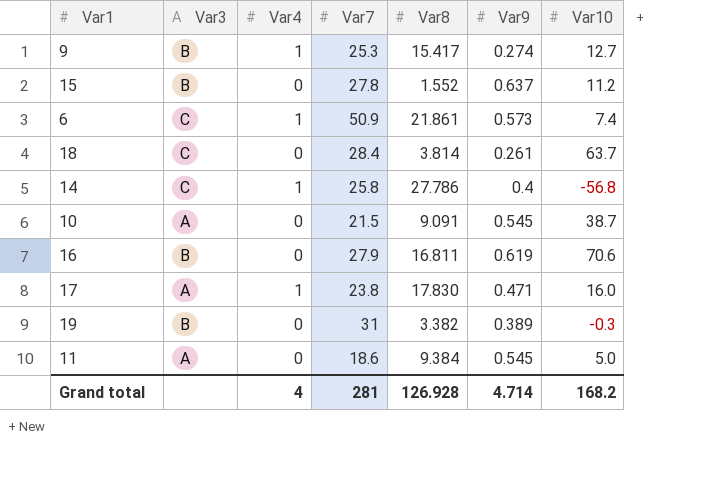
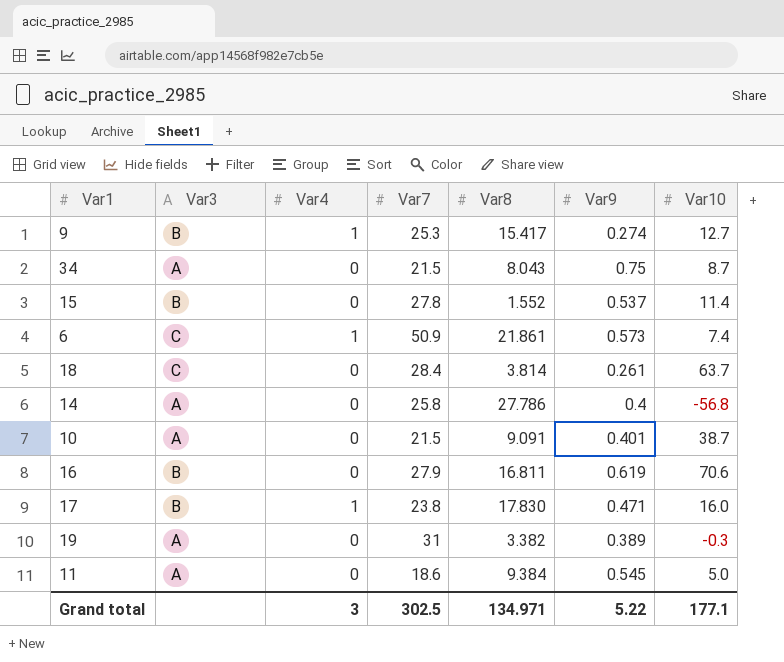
row 34: none -> A | 0 | 21.5 | 8.043 | 0.75 | 8.7
15 | Var9: 0.637 -> 0.537
15 | Var10: 11.2 -> 11.4
14 | Var3: C -> A
14 | Var4: 1 -> 0
10 | Var9: 0.545 -> 0.401
17 | Var3: A -> B
19 | Var3: B -> A
Grand total | Var4: 4 -> 3
Grand total | Var7: 281 -> 302.5
Grand total | Var8: 126.928 -> 134.971
Grand total | Var9: 4.714 -> 5.22
Grand total | Var10: 168.2 -> 177.1

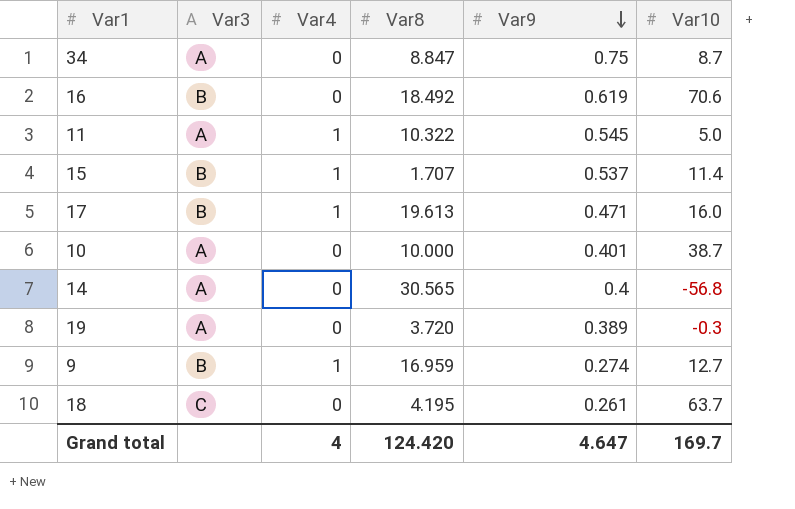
row order: none -> Var9 descending
column Var7 | position: 4 -> none
row 6: C | 1 | 50.9 | 21.861 | 0.573 | 7.4 -> none
34 | Var8: 8.043 -> 8.847
16 | Var8: 16.811 -> 18.492
11 | Var4: 0 -> 1
11 | Var8: 9.384 -> 10.322
15 | Var4: 0 -> 1
15 | Var8: 1.552 -> 1.707
17 | Var8: 17.830 -> 19.613
10 | Var8: 9.091 -> 10.000
14 | Var8: 27.786 -> 30.565
19 | Var8: 3.382 -> 3.720
9 | Var8: 15.417 -> 16.959
18 | Var8: 3.814 -> 4.195
Grand total | Var4: 3 -> 4
Grand total | Var8: 134.971 -> 124.420
Grand total | Var9: 5.22 -> 4.647
Grand total | Var10: 177.1 -> 169.7

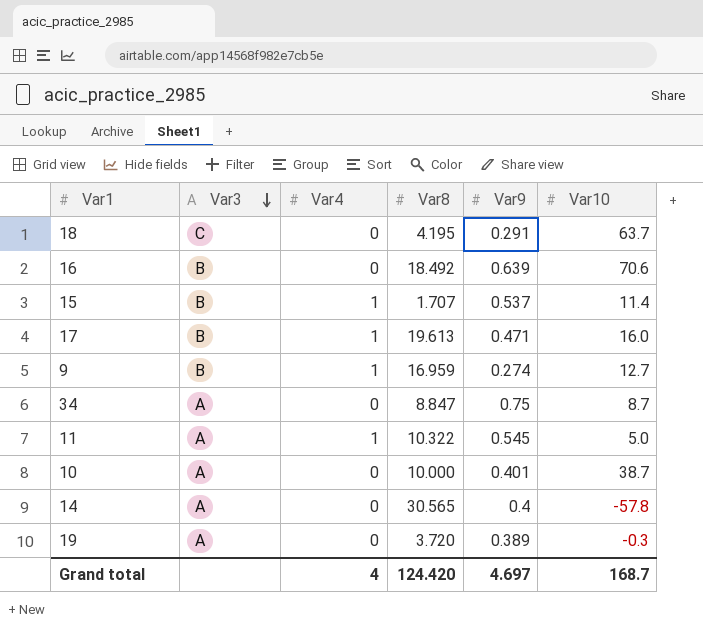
row order: Var9 descending -> Var3 descending
18 | Var9: 0.261 -> 0.291
16 | Var9: 0.619 -> 0.639
14 | Var10: -56.8 -> -57.8
Grand total | Var9: 4.647 -> 4.697
Grand total | Var10: 169.7 -> 168.7

